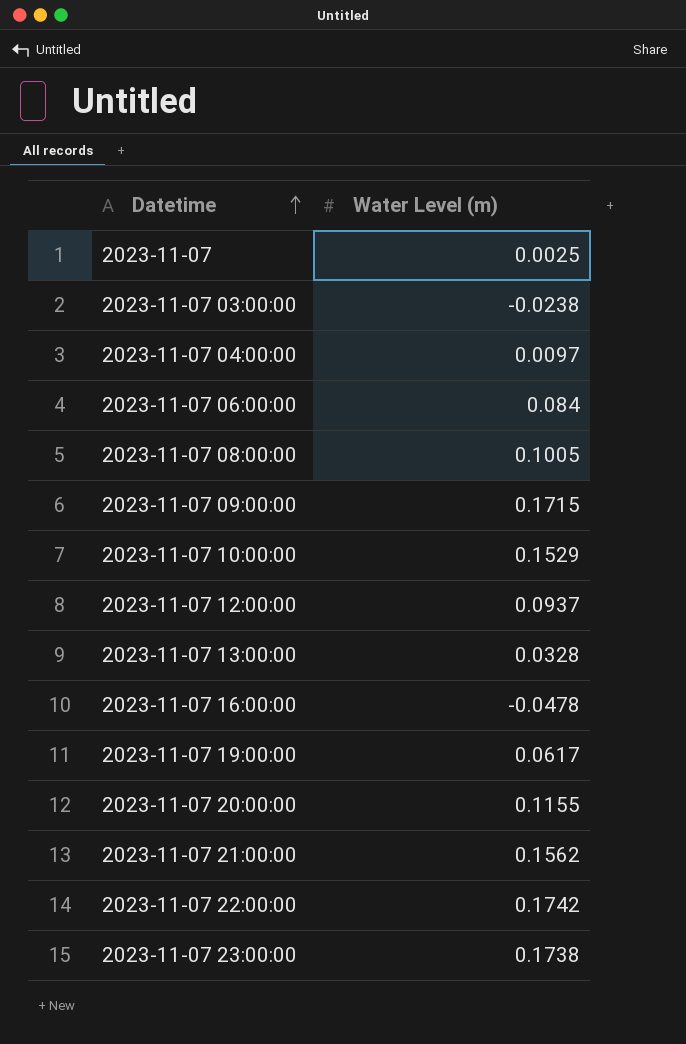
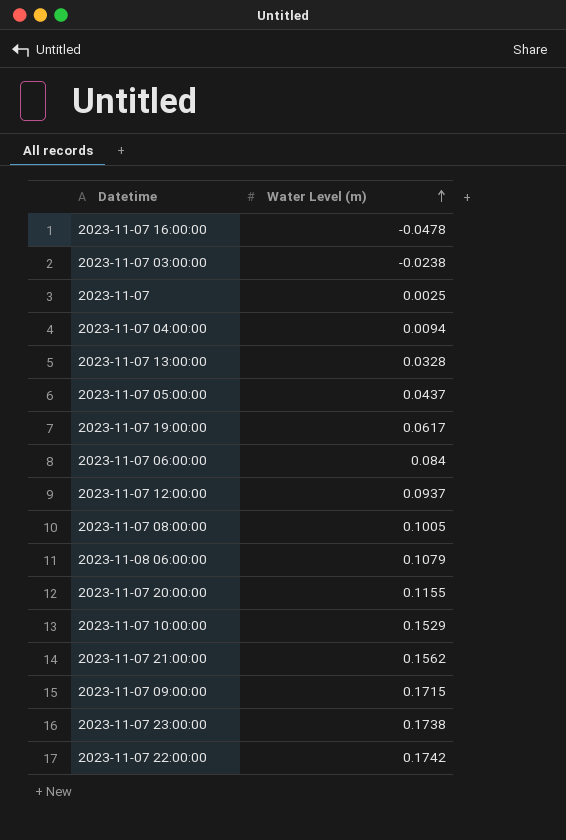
row order: Datetime ascending -> Water Level (m) ascending
2023-11-07 04:00:00 | Water Level (m): 0.0097 -> 0.0094
row 2023-11-07 05:00:00: none -> 0.0437
row 2023-11-08 06:00:00: none -> 0.1079

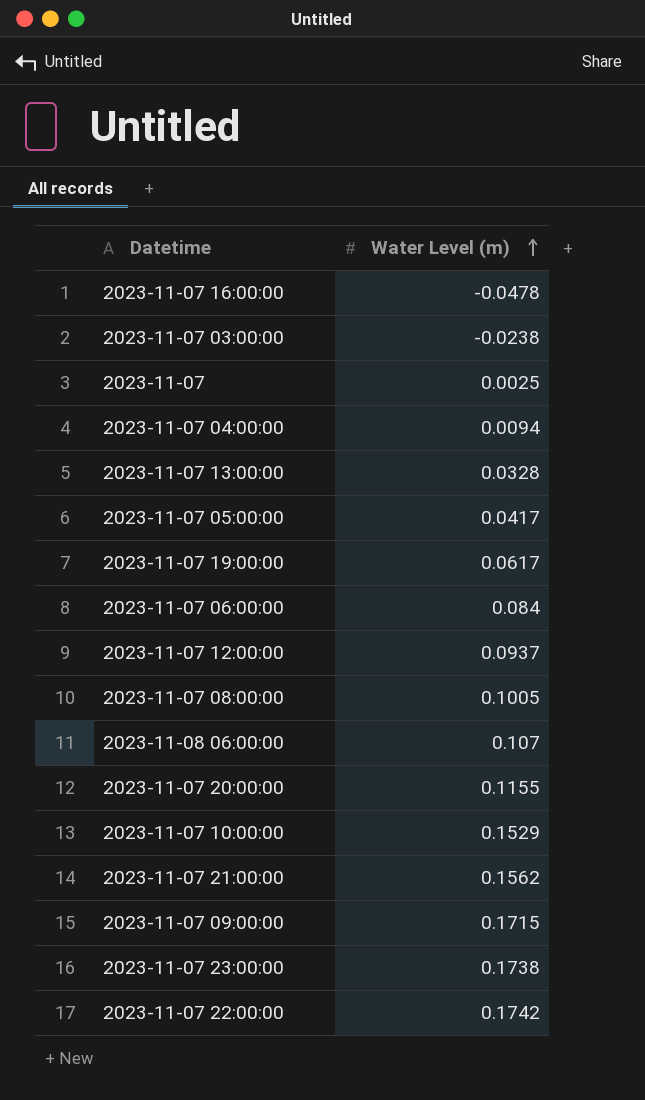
2023-11-07 05:00:00 | Water Level (m): 0.0437 -> 0.0417
2023-11-08 06:00:00 | Water Level (m): 0.1079 -> 0.107

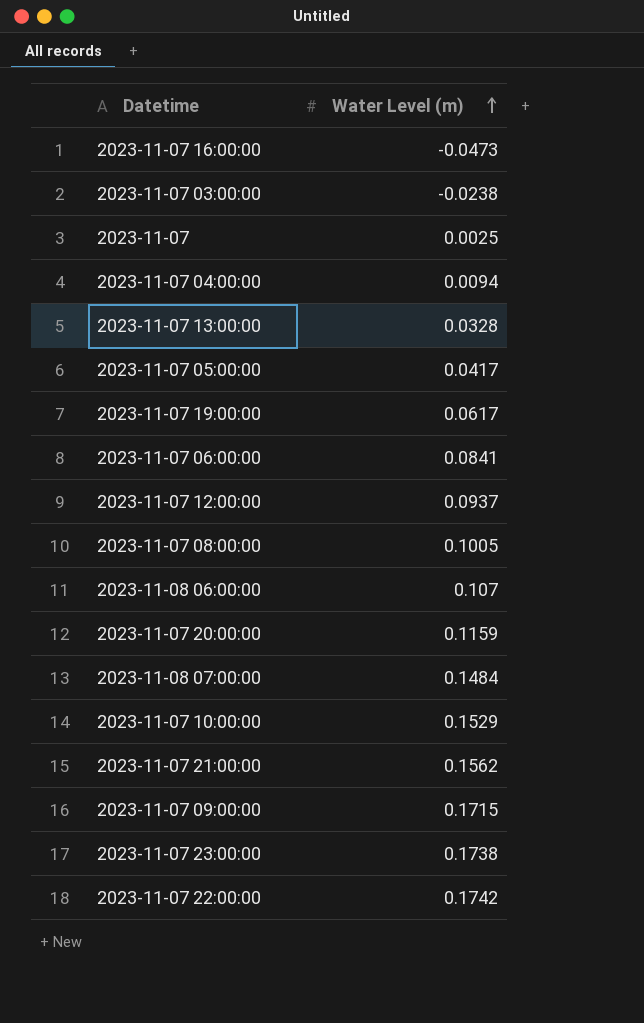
2023-11-07 16:00:00 | Water Level (m): -0.0478 -> -0.0473
2023-11-07 06:00:00 | Water Level (m): 0.084 -> 0.0841
2023-11-07 20:00:00 | Water Level (m): 0.1155 -> 0.1159
row 2023-11-08 07:00:00: none -> 0.1484

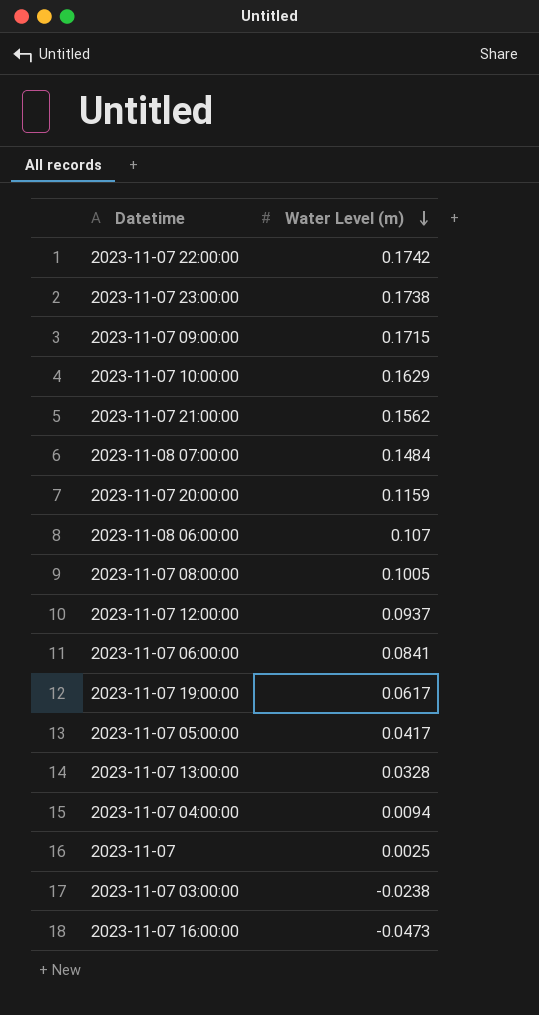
row order: Water Level (m) ascending -> Water Level (m) descending
2023-11-07 10:00:00 | Water Level (m): 0.1529 -> 0.1629

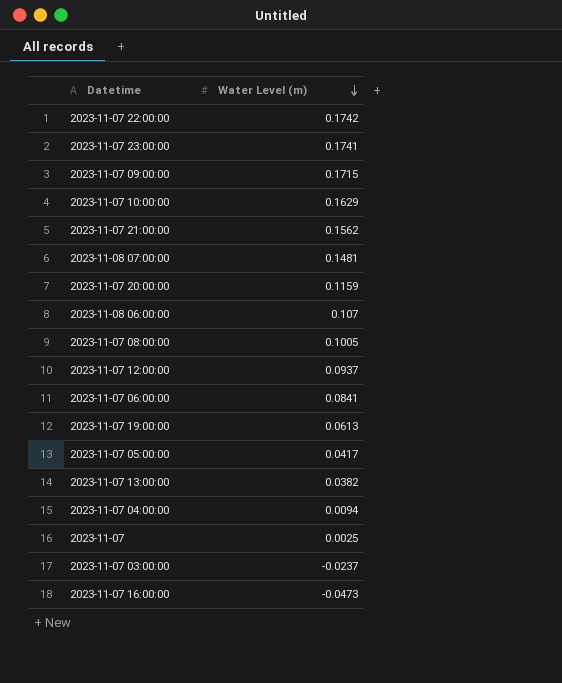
2023-11-07 23:00:00 | Water Level (m): 0.1738 -> 0.1741
2023-11-08 07:00:00 | Water Level (m): 0.1484 -> 0.1481
2023-11-07 19:00:00 | Water Level (m): 0.0617 -> 0.0613
2023-11-07 13:00:00 | Water Level (m): 0.0328 -> 0.0382
2023-11-07 03:00:00 | Water Level (m): -0.0238 -> -0.0237

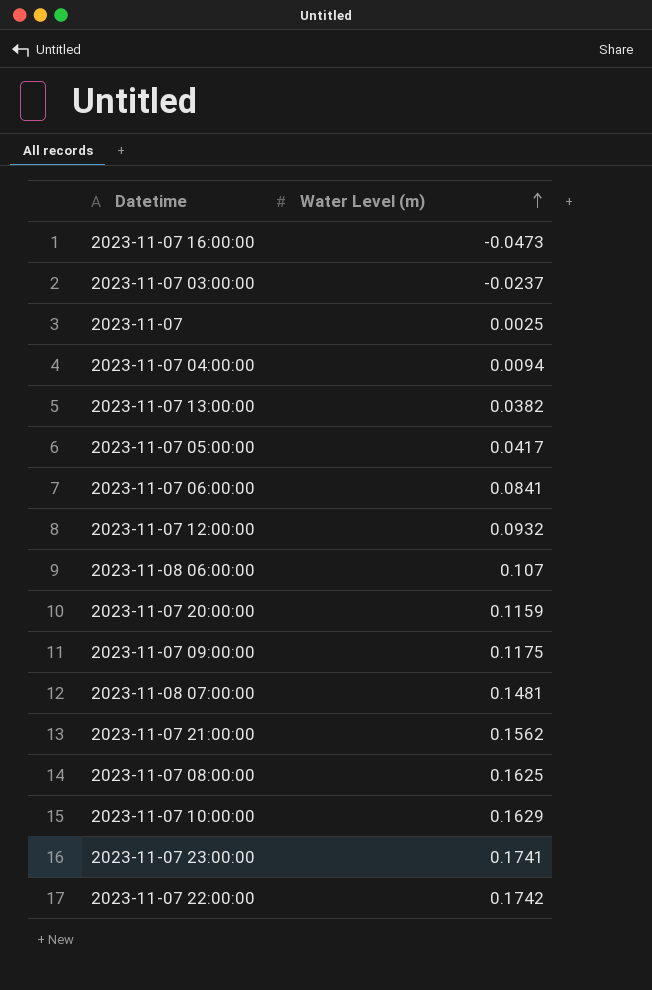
row order: Water Level (m) descending -> Water Level (m) ascending
row 2023-11-07 19:00:00: 0.0613 -> none
2023-11-07 12:00:00 | Water Level (m): 0.0937 -> 0.0932
2023-11-07 09:00:00 | Water Level (m): 0.1715 -> 0.1175
2023-11-07 08:00:00 | Water Level (m): 0.1005 -> 0.1625

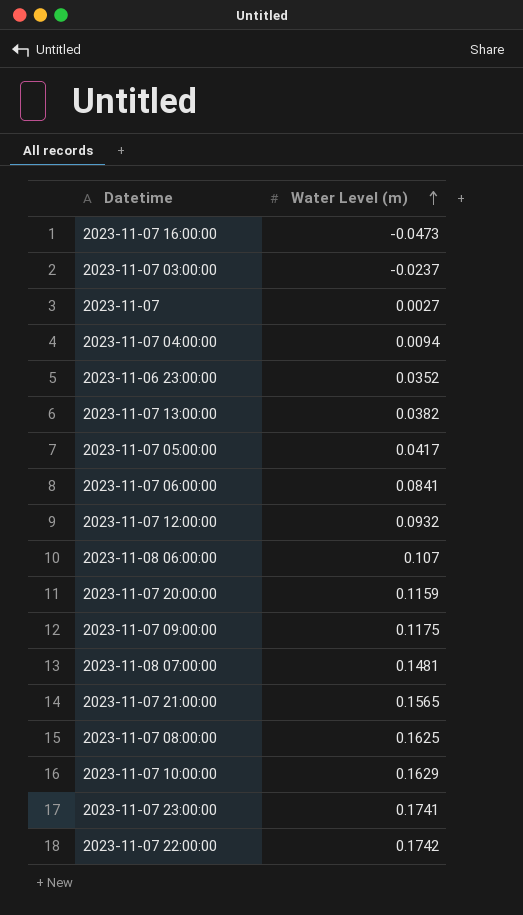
2023-11-07 | Water Level (m): 0.0025 -> 0.0027
row 2023-11-06 23:00:00: none -> 0.0352
2023-11-07 21:00:00 | Water Level (m): 0.1562 -> 0.1565

